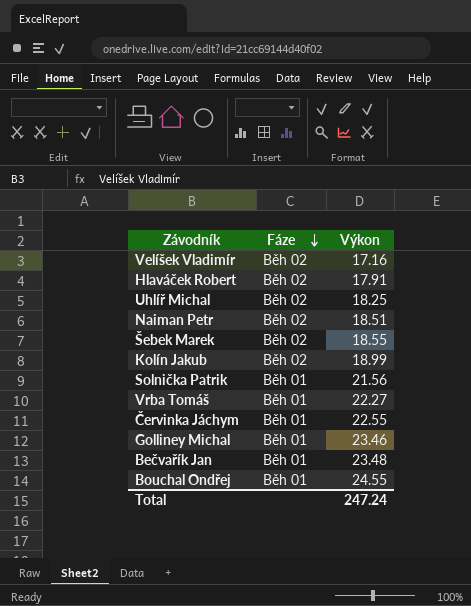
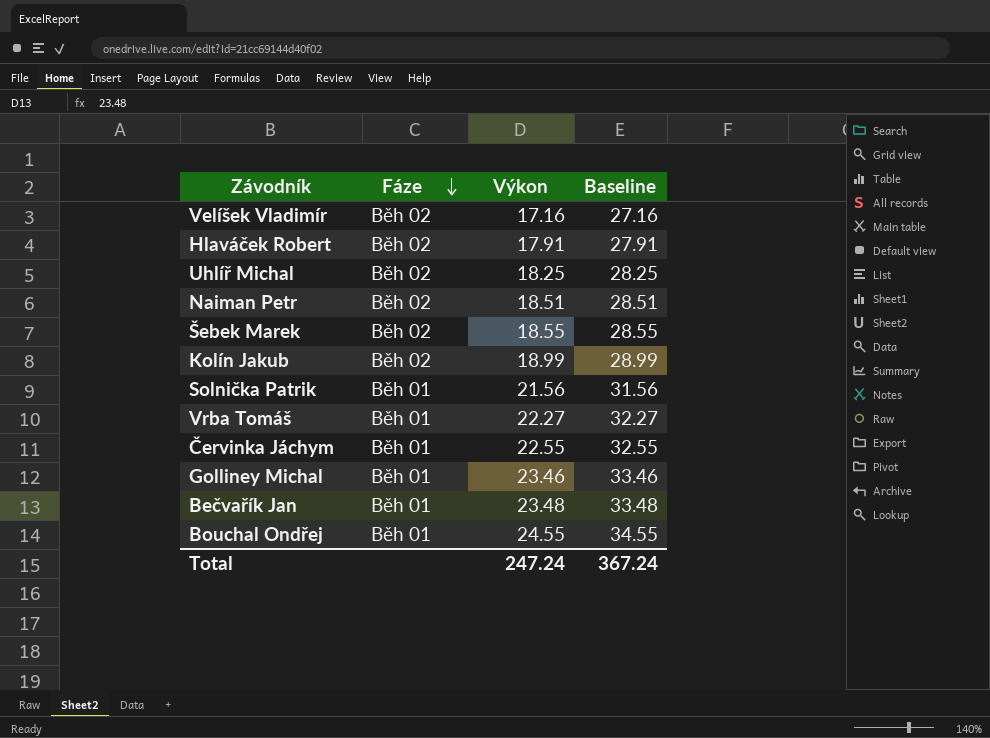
column Baseline | formula: none -> [Výkon] + 10

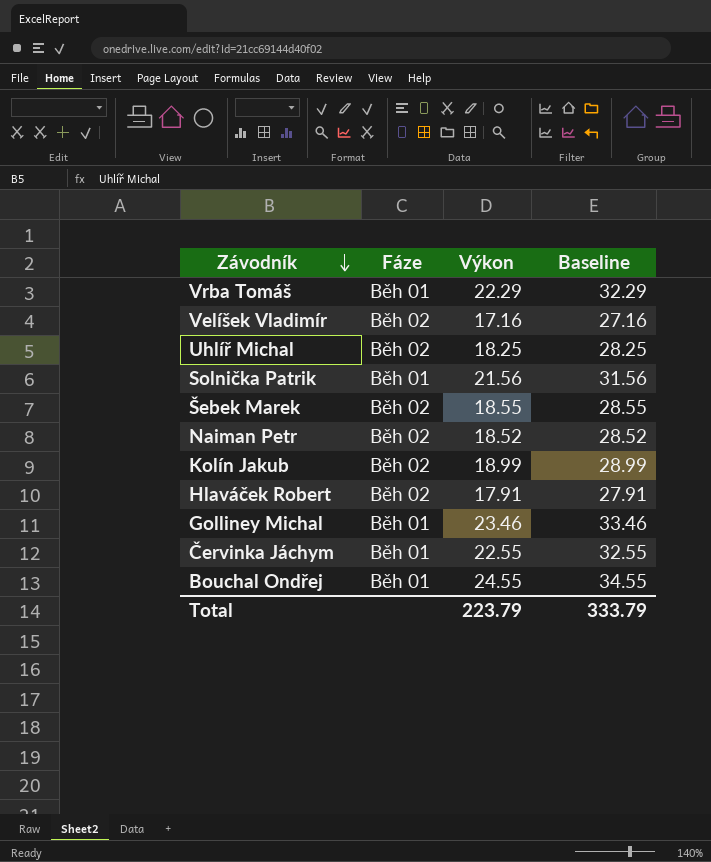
row order: Fáze descending -> Závodník descending
row Bečvařík Jan: Běh 01 | 23.48 | 33.48 -> none
Vrba Tomáš | Výkon: 22.27 -> 22.29
Vrba Tomáš | Baseline: 32.27 -> 32.29
Naiman Petr | Výkon: 18.51 -> 18.52
Naiman Petr | Baseline: 28.51 -> 28.52
Total | Výkon: 247.24 -> 223.79
Total | Baseline: 367.24 -> 333.79

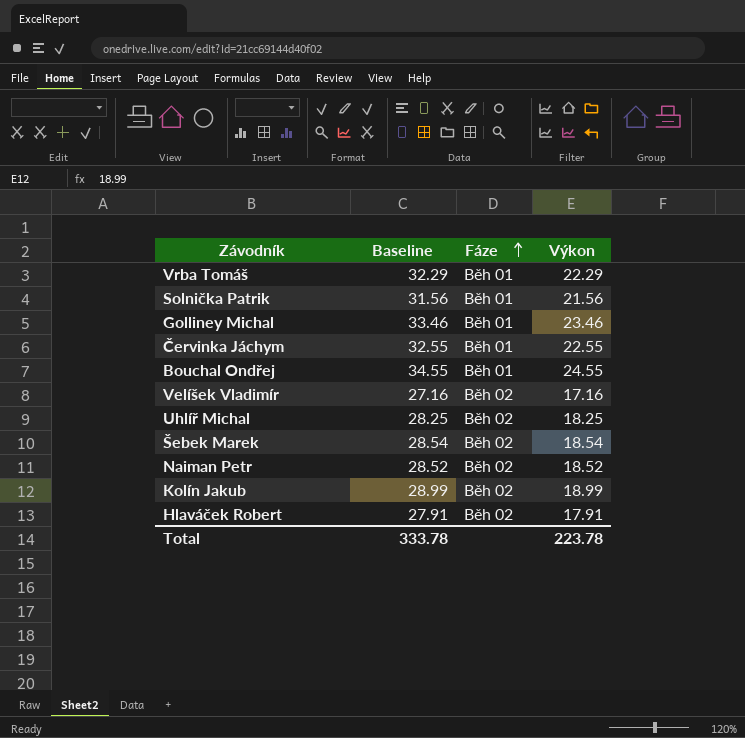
row order: Závodník descending -> Fáze ascending
column Baseline | position: 4 -> 2
Šebek Marek | Baseline: 28.55 -> 28.54
Šebek Marek | Výkon: 18.55 -> 18.54
Total | Baseline: 333.79 -> 333.78
Total | Výkon: 223.79 -> 223.78

